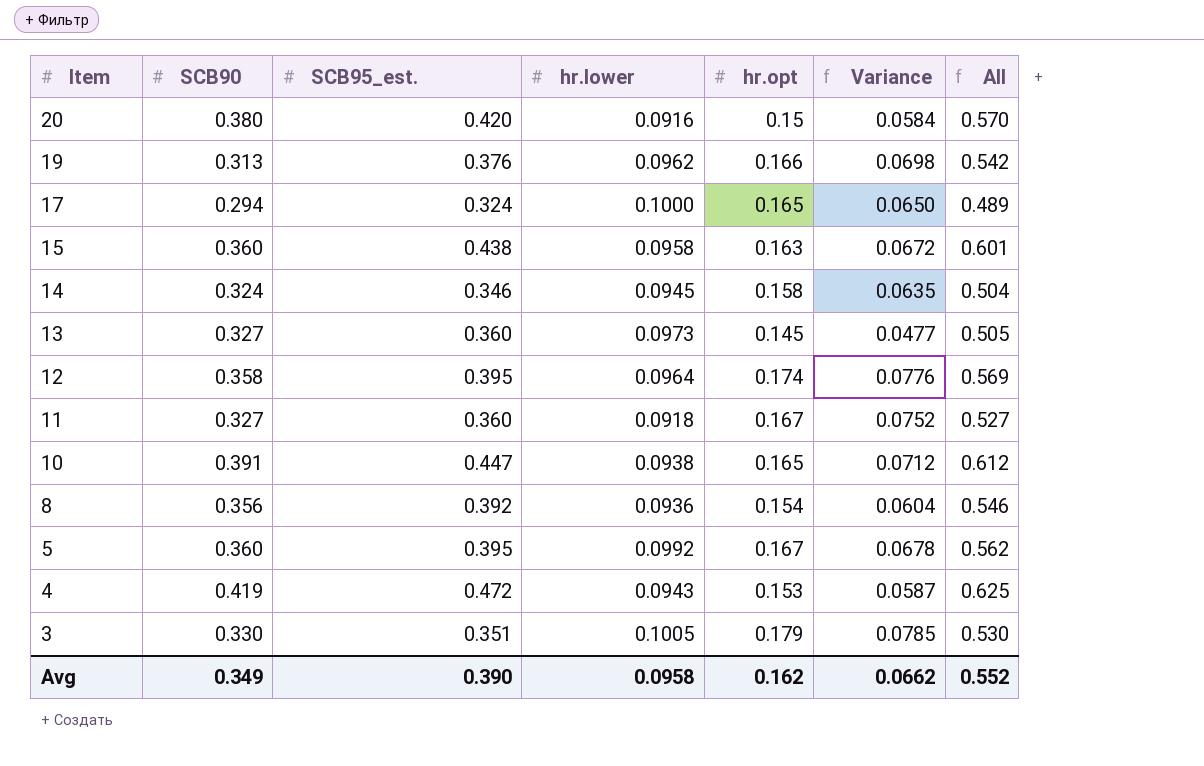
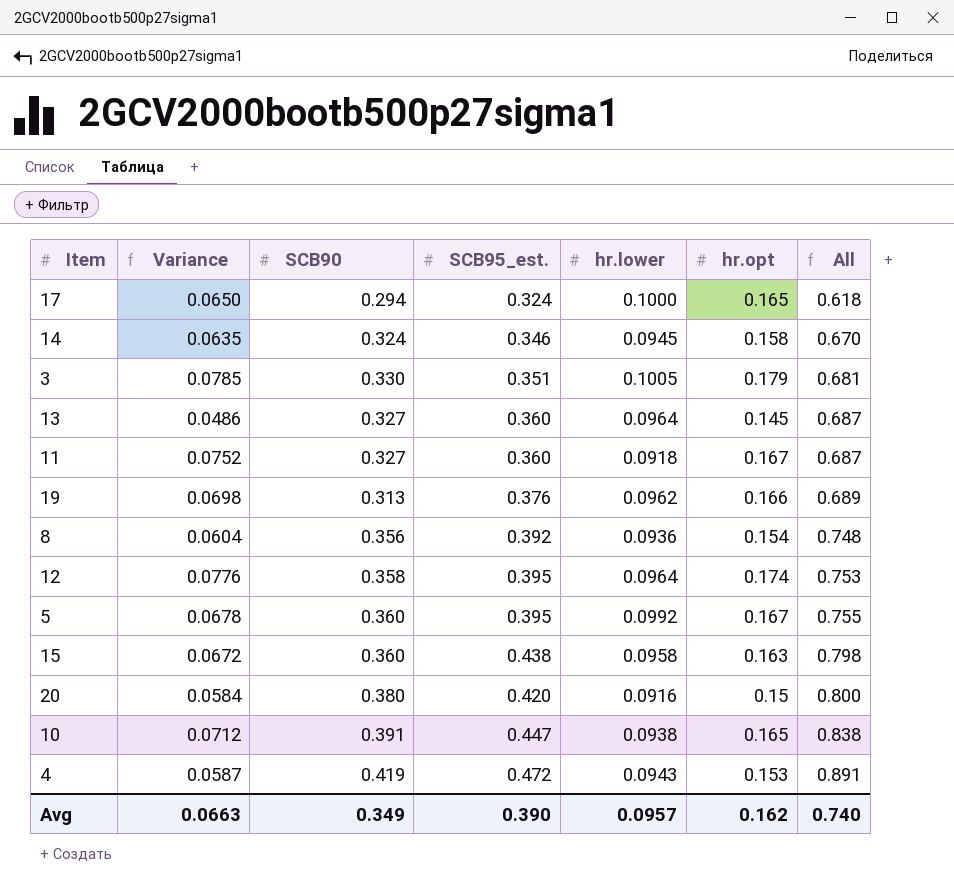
row order: Item descending -> All ascending
column Variance | position: 6 -> 2
column All | formula: [SCB95_est.] + [hr.opt] -> [SCB90] + [SCB95_est.]
13 | Variance: 0.0477 -> 0.0486
13 | hr.lower: 0.0973 -> 0.0964
Avg | Variance: 0.0662 -> 0.0663
Avg | hr.lower: 0.0958 -> 0.0957
Avg | All: 0.552 -> 0.740

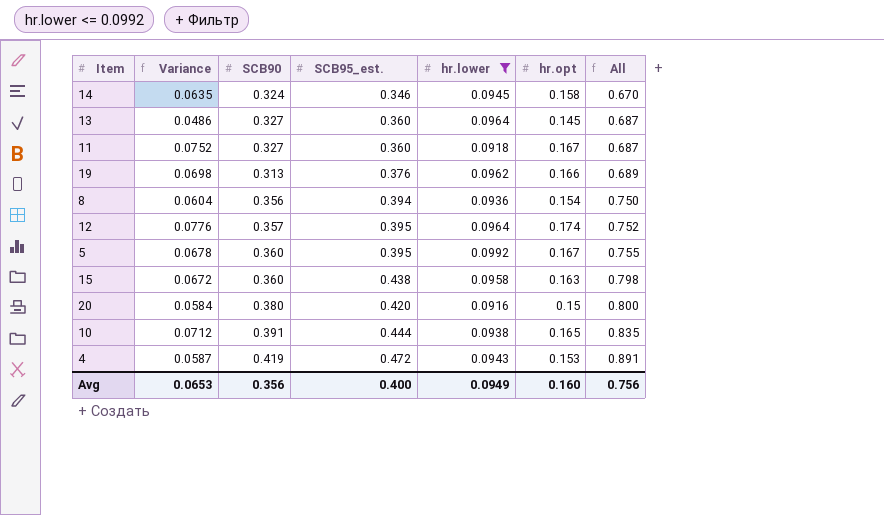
filter: none -> hr.lower <= 0.0992
8 | SCB95_est.: 0.392 -> 0.394
8 | All: 0.748 -> 0.750
12 | SCB90: 0.358 -> 0.357
12 | All: 0.753 -> 0.752
10 | SCB95_est.: 0.447 -> 0.444
10 | All: 0.838 -> 0.835
Avg | Variance: 0.0663 -> 0.0653
Avg | SCB90: 0.349 -> 0.356
Avg | SCB95_est.: 0.390 -> 0.400
Avg | hr.lower: 0.0957 -> 0.0949
Avg | hr.opt: 0.162 -> 0.160
Avg | All: 0.740 -> 0.756

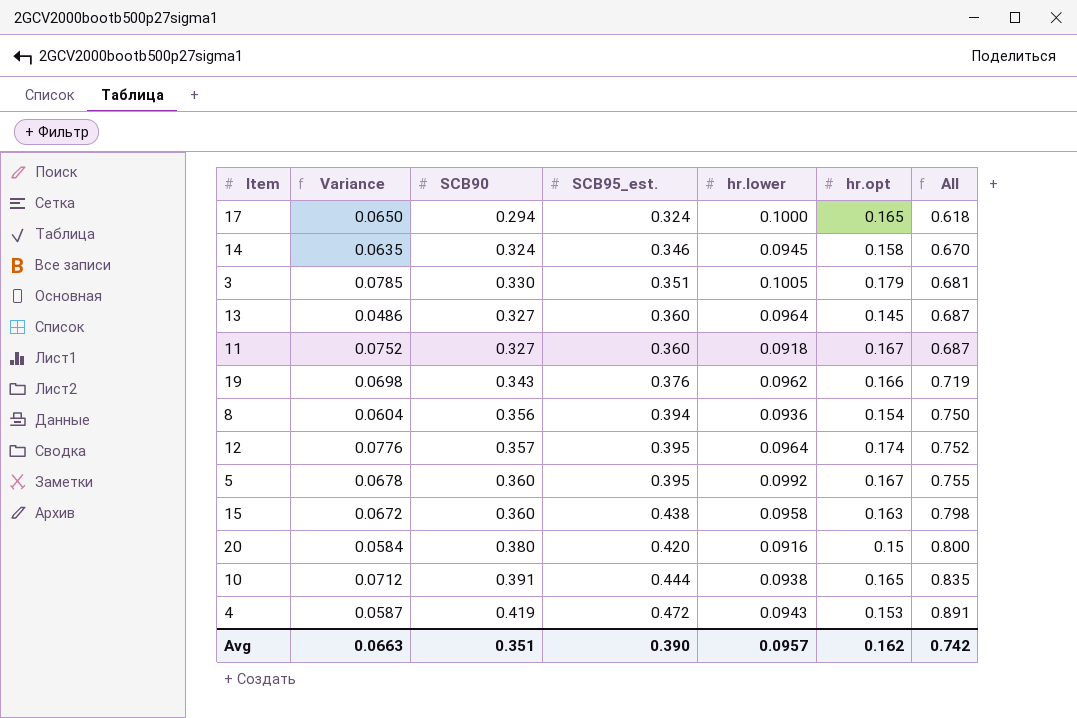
filter: hr.lower <= 0.0992 -> none
19 | SCB90: 0.313 -> 0.343
19 | All: 0.689 -> 0.719
Avg | Variance: 0.0653 -> 0.0663
Avg | SCB90: 0.356 -> 0.351
Avg | SCB95_est.: 0.400 -> 0.390
Avg | hr.lower: 0.0949 -> 0.0957
Avg | hr.opt: 0.160 -> 0.162
Avg | All: 0.756 -> 0.742

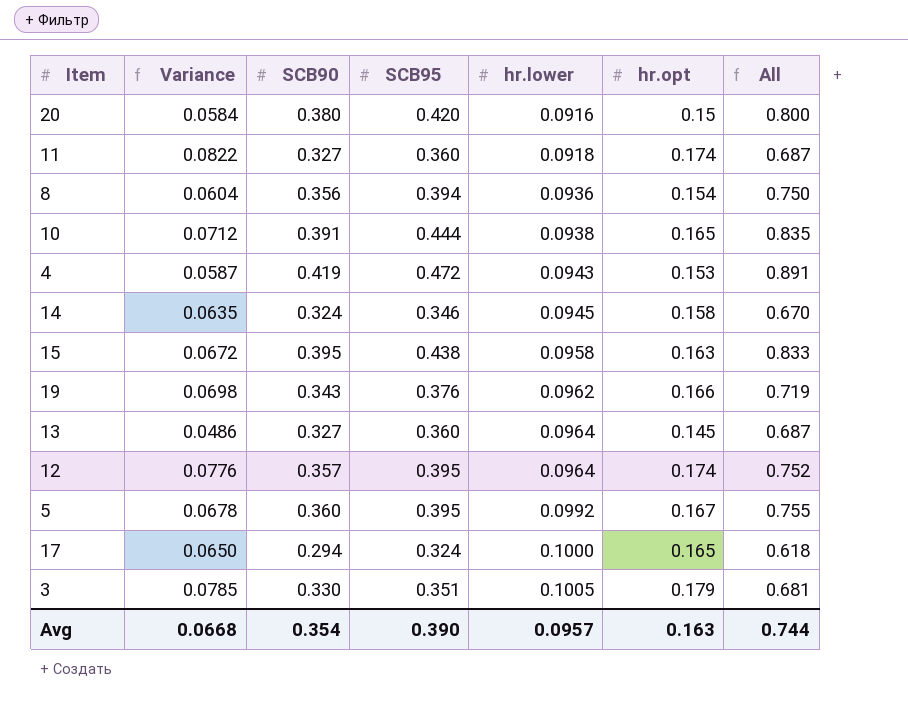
row order: All ascending -> hr.lower ascending
column name: SCB95_est. -> SCB95
11 | Variance: 0.0752 -> 0.0822
11 | hr.opt: 0.167 -> 0.174
15 | SCB90: 0.360 -> 0.395
15 | All: 0.798 -> 0.833
Avg | Variance: 0.0663 -> 0.0668
Avg | SCB90: 0.351 -> 0.354
Avg | hr.opt: 0.162 -> 0.163
Avg | All: 0.742 -> 0.744

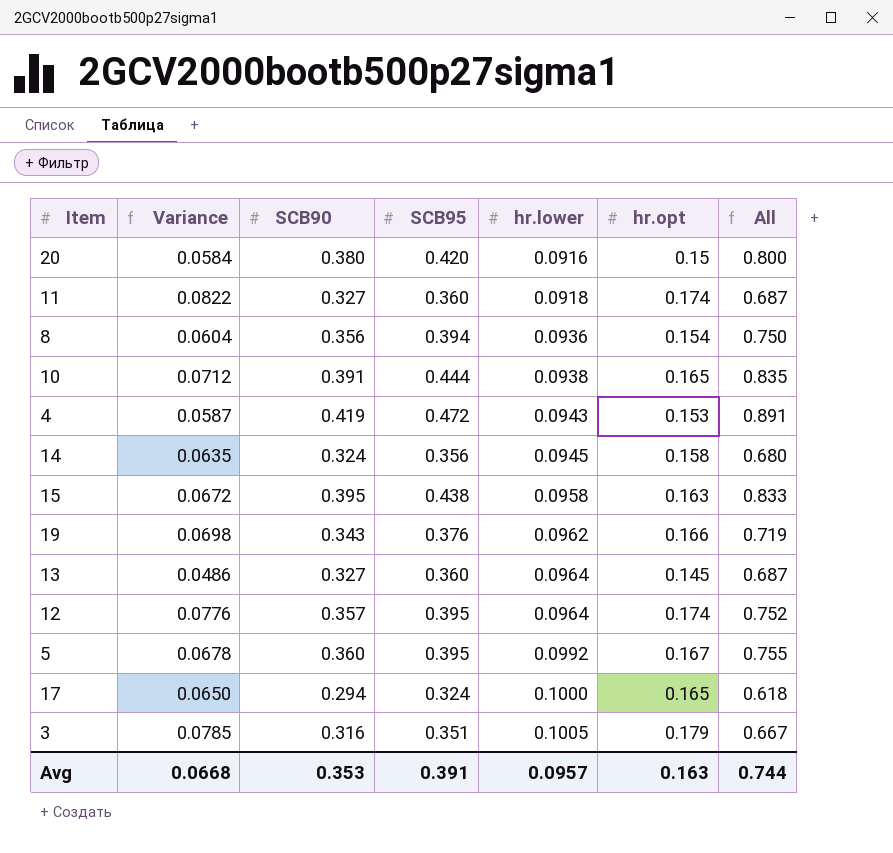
14 | SCB95: 0.346 -> 0.356
14 | All: 0.670 -> 0.680
3 | SCB90: 0.330 -> 0.316
3 | All: 0.681 -> 0.667
Avg | SCB90: 0.354 -> 0.353
Avg | SCB95: 0.390 -> 0.391

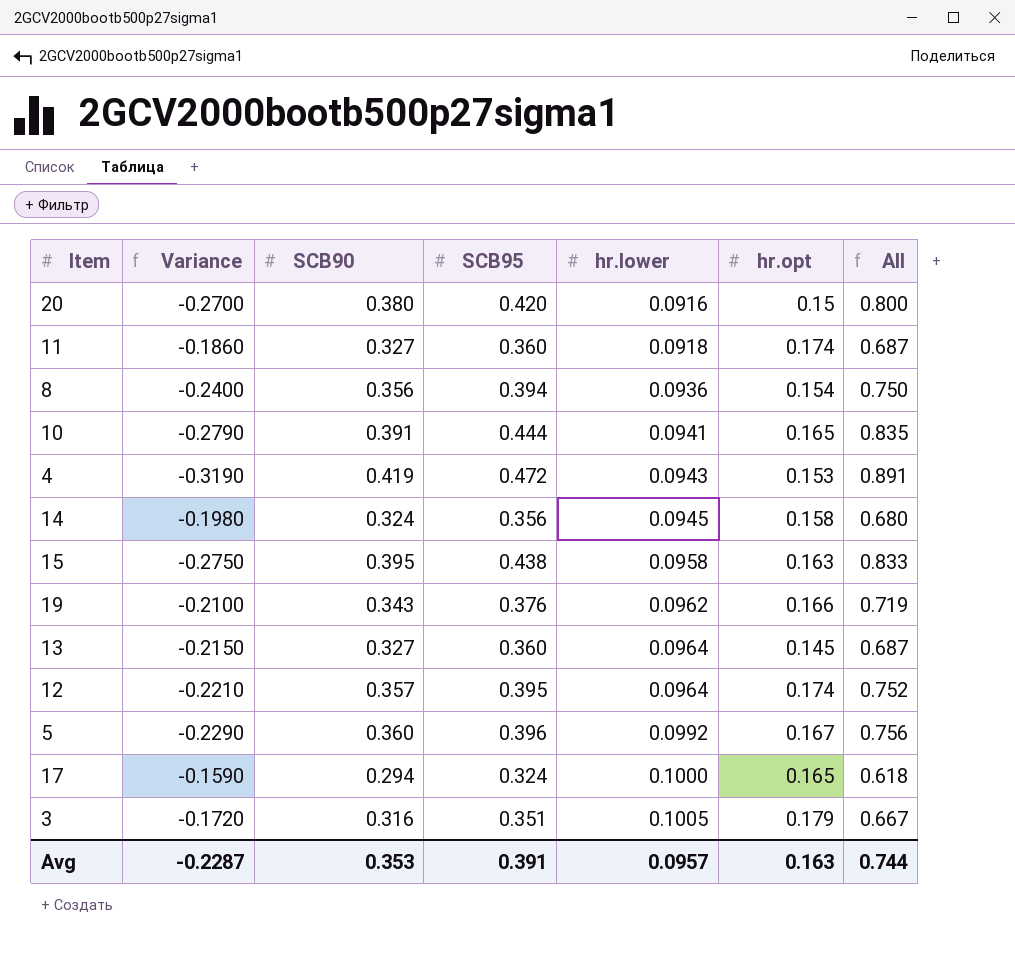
column Variance | formula: [hr.opt] - [hr.lower] -> [hr.opt] - [SCB95]
10 | hr.lower: 0.0938 -> 0.0941
5 | SCB95: 0.395 -> 0.396
5 | All: 0.755 -> 0.756
Avg | Variance: 0.0668 -> -0.2287

